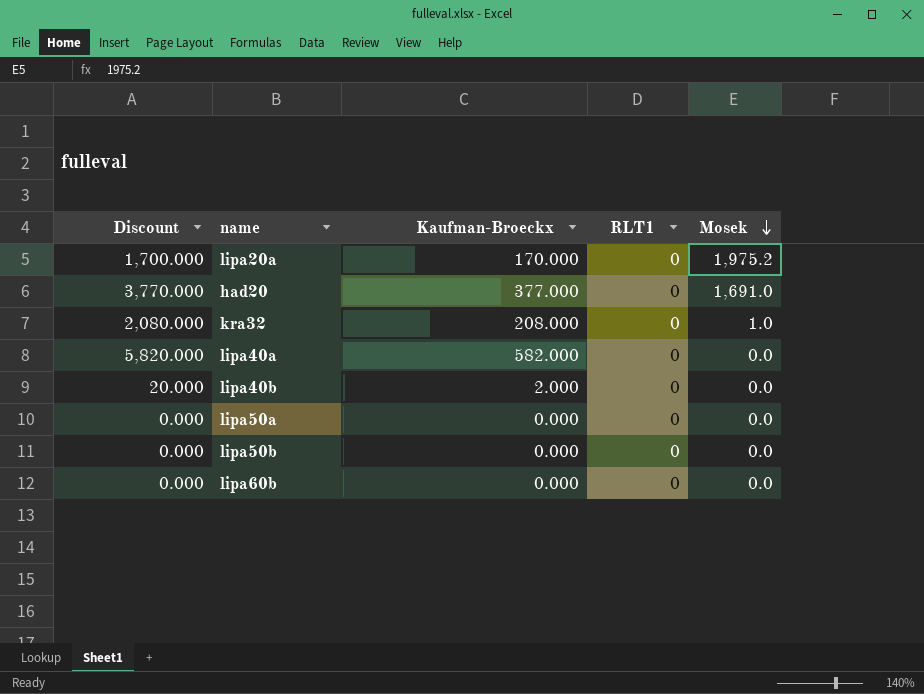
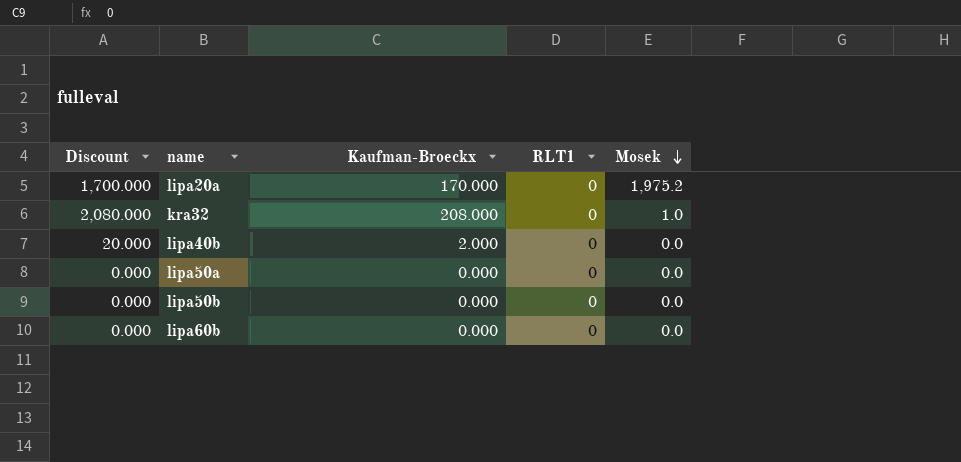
row had20: 3,770.000 | 377.000 | 0 | 1,691.0 -> none
row lipa40a: 5,820.000 | 582.000 | 0 | 0.0 -> none

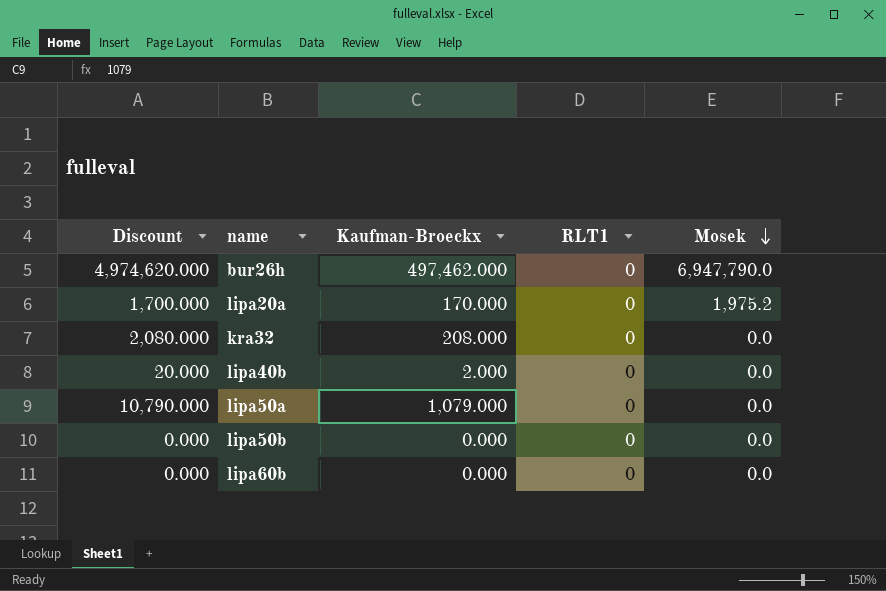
row bur26h: none -> 4,974,620.000 | 497,462.000 | 0 | 6,947,790.0
kra32 | Mosek: 1.0 -> 0.0
lipa50a | Discount: 0.000 -> 10,790.000
lipa50a | Kaufman-Broeckx: 0.000 -> 1,079.000

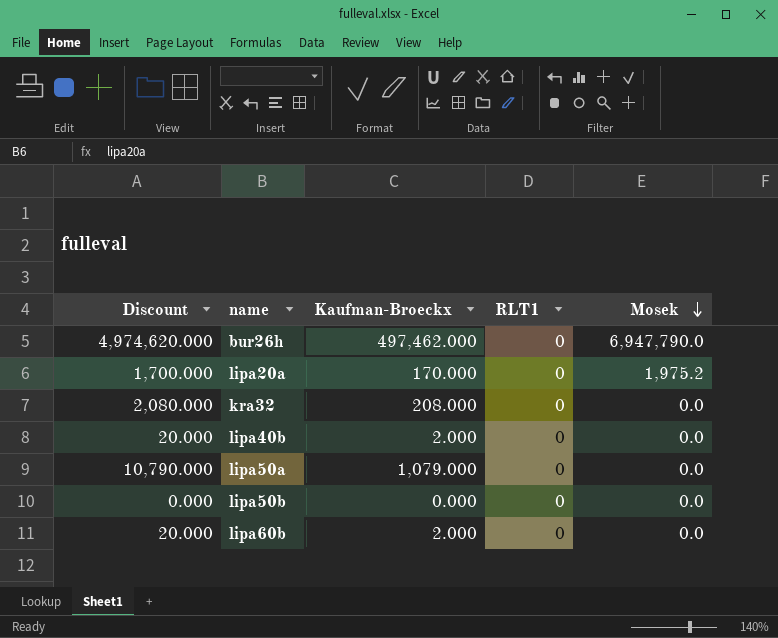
lipa60b | Discount: 0.000 -> 20.000
lipa60b | Kaufman-Broeckx: 0.000 -> 2.000

